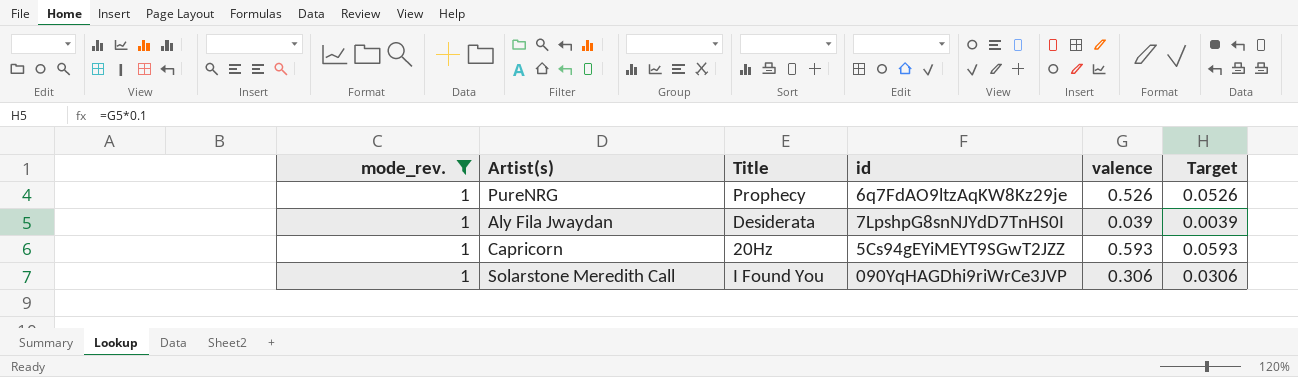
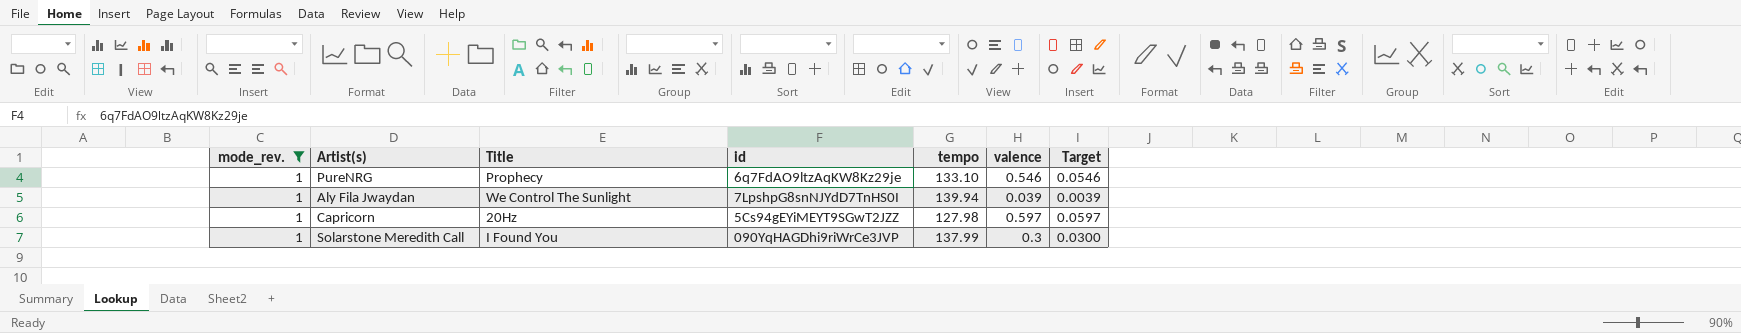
column tempo | position: none -> 5
PureNRG | valence: 0.526 -> 0.546
PureNRG | Target: 0.0526 -> 0.0546
Aly Fila Jwaydan | Title: Desiderata -> We Control The Sunlight
Capricorn | valence: 0.593 -> 0.597
Capricorn | Target: 0.0593 -> 0.0597
Solarstone Meredith Call | valence: 0.306 -> 0.3
Solarstone Meredith Call | Target: 0.0306 -> 0.0300

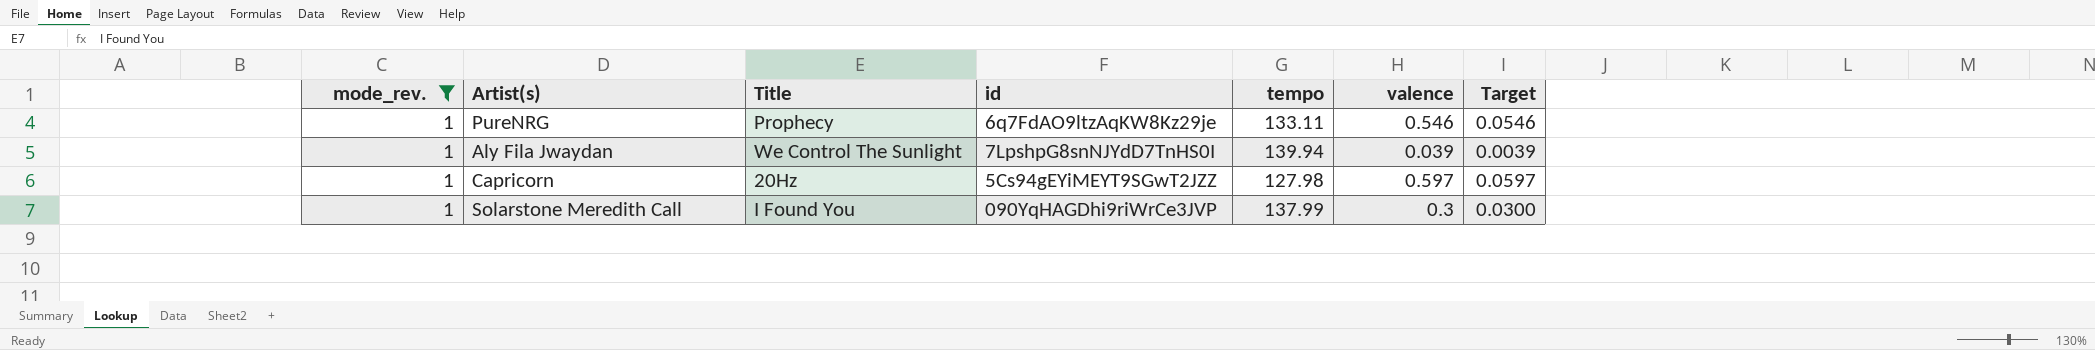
PureNRG | tempo: 133.10 -> 133.11

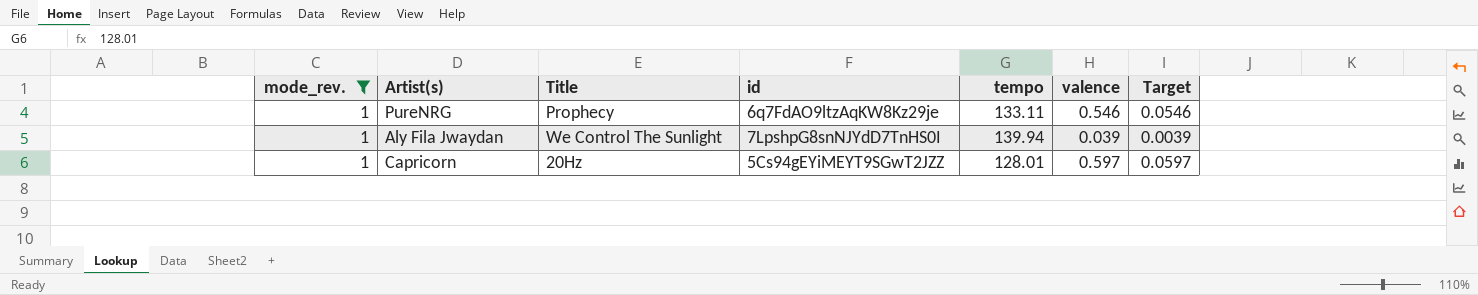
row Solarstone Meredith Call: 1 | I Found You | 090YqHAGDhi9riWrCe3JVP | 137.99 | 0.3 | 0.0300 -> none
Capricorn | tempo: 127.98 -> 128.01

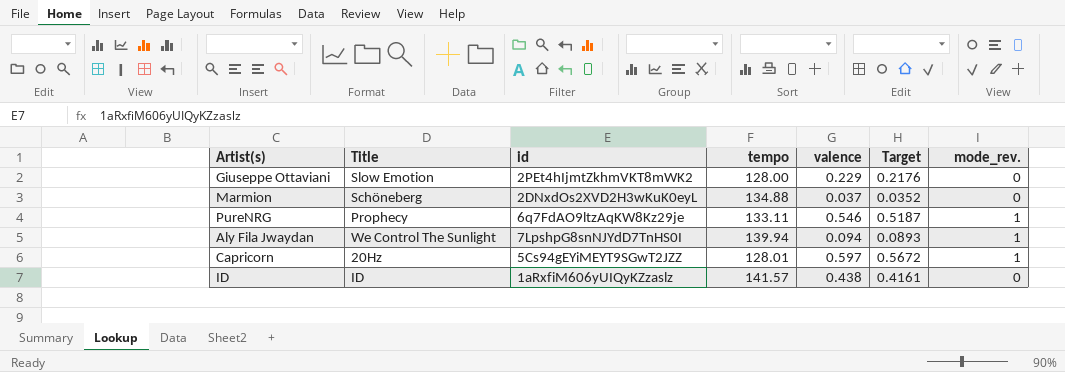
filter: mode_rev. = 1 -> none
column Target | formula: [valence] * 0.1 -> [valence] * 0.95
column mode_rev. | position: 1 -> 7
Aly Fila Jwaydan | valence: 0.039 -> 0.094

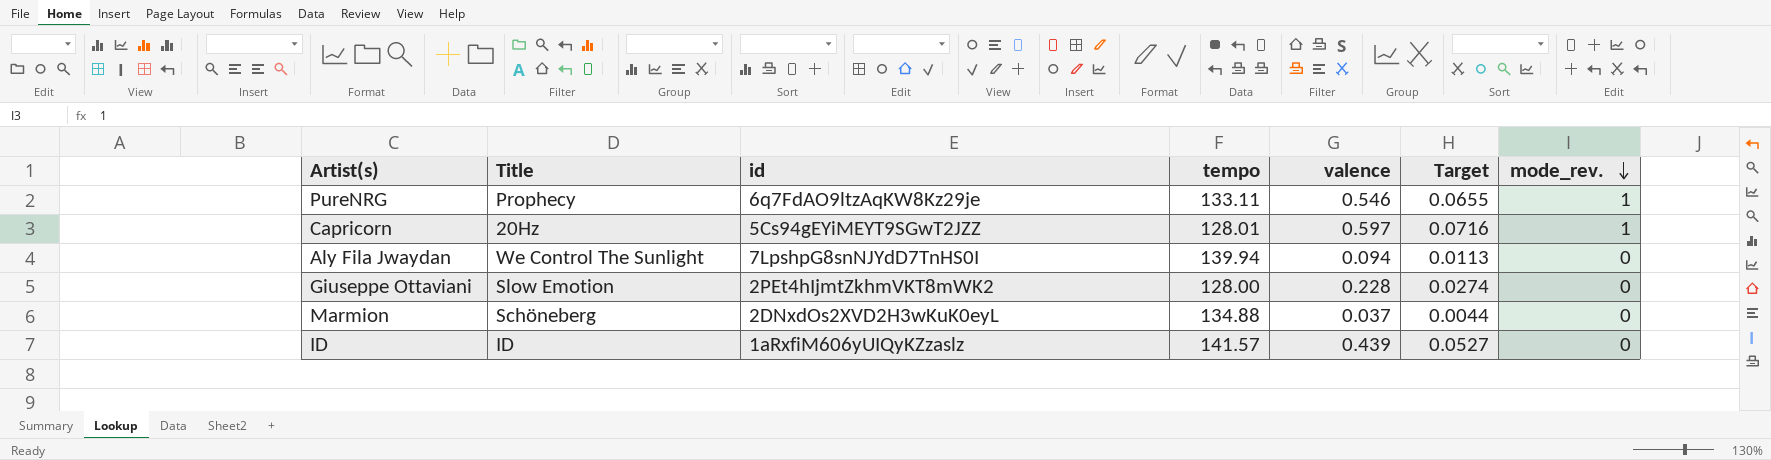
row order: none -> mode_rev. descending
column Target | formula: [valence] * 0.95 -> [valence] * 0.12
Aly Fila Jwaydan | mode_rev.: 1 -> 0
Giuseppe Ottaviani | valence: 0.229 -> 0.228
ID | valence: 0.438 -> 0.439

